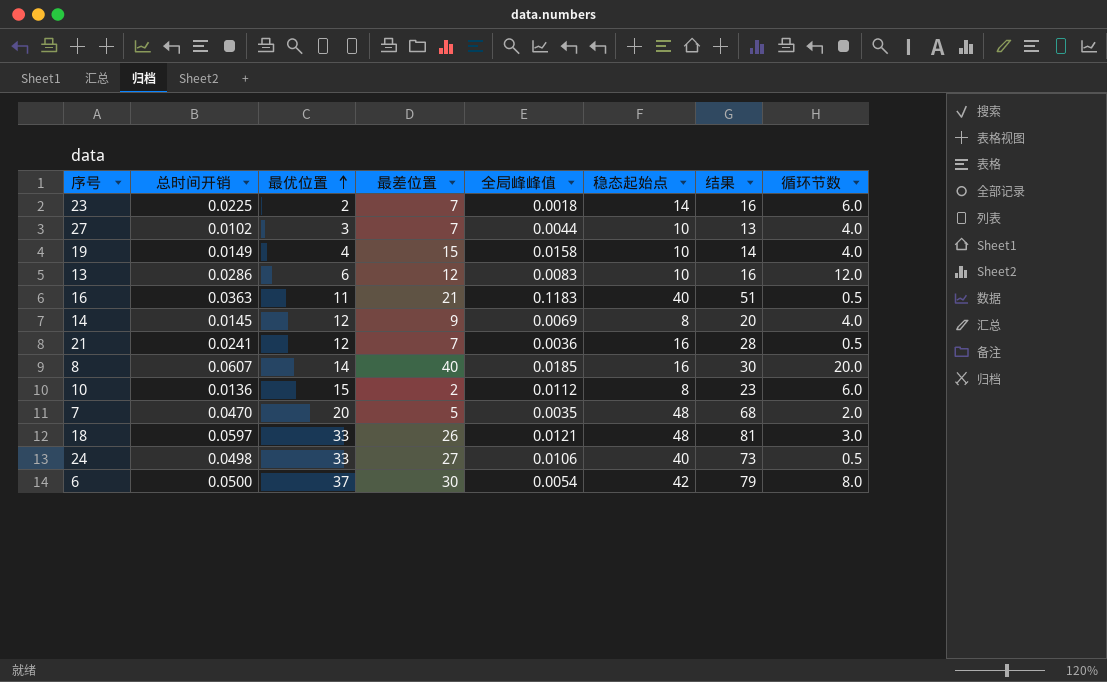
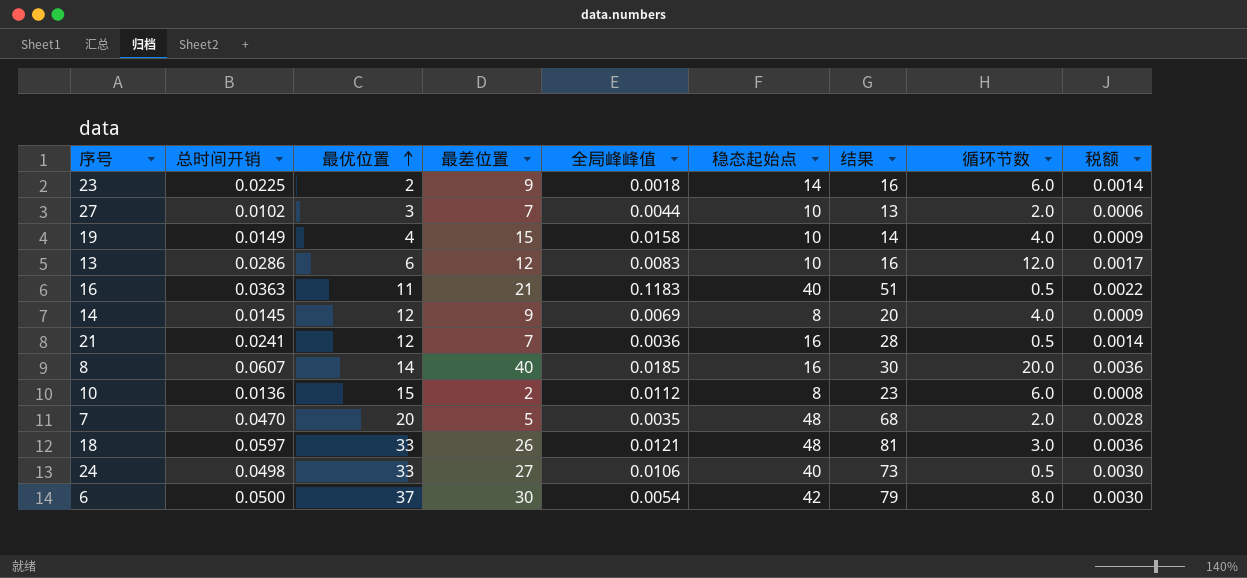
column 税额 | formula: none -> [总时间开销] * 0.06
23 | 最差位置: 7 -> 9
27 | 循环节数: 4.0 -> 2.0

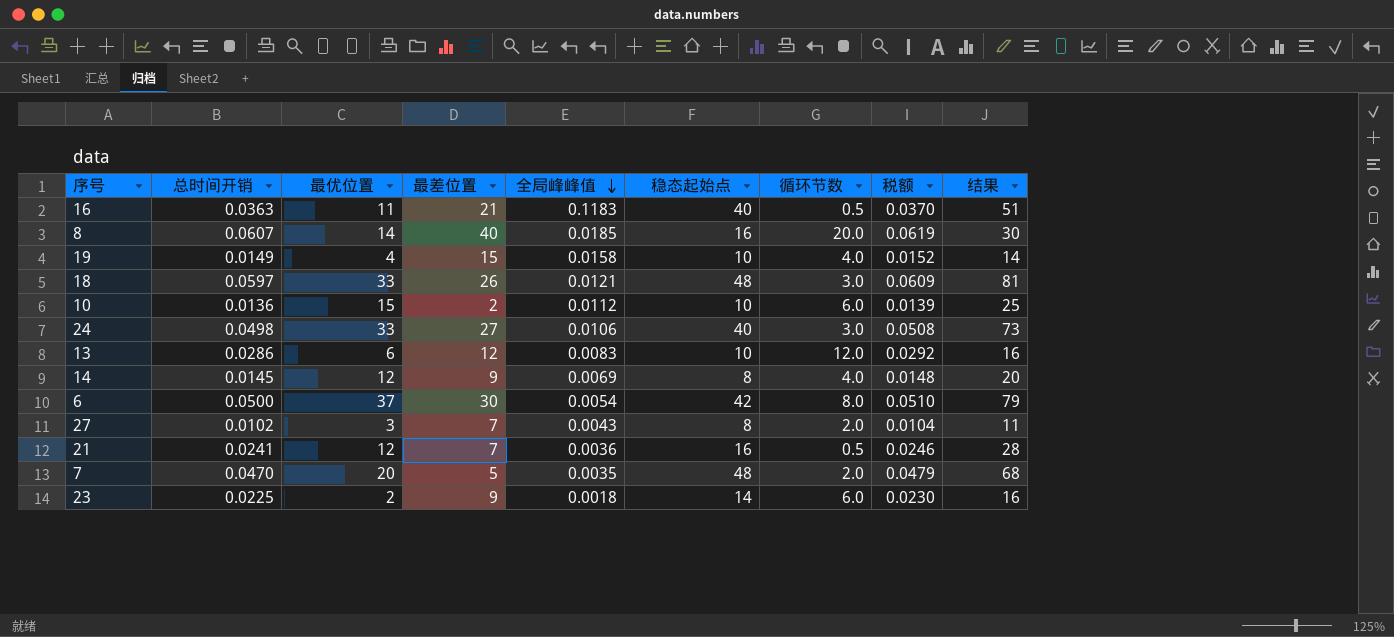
row order: 最优位置 ascending -> 全局峰峰值 descending
column 税额 | formula: [总时间开销] * 0.06 -> [总时间开销] * 1.02
column 结果 | position: 7 -> 9
10 | 稳态起始点: 8 -> 10
10 | 结果: 23 -> 25
24 | 循环节数: 0.5 -> 3.0
27 | 全局峰峰值: 0.0044 -> 0.0043
27 | 稳态起始点: 10 -> 8
27 | 结果: 13 -> 11

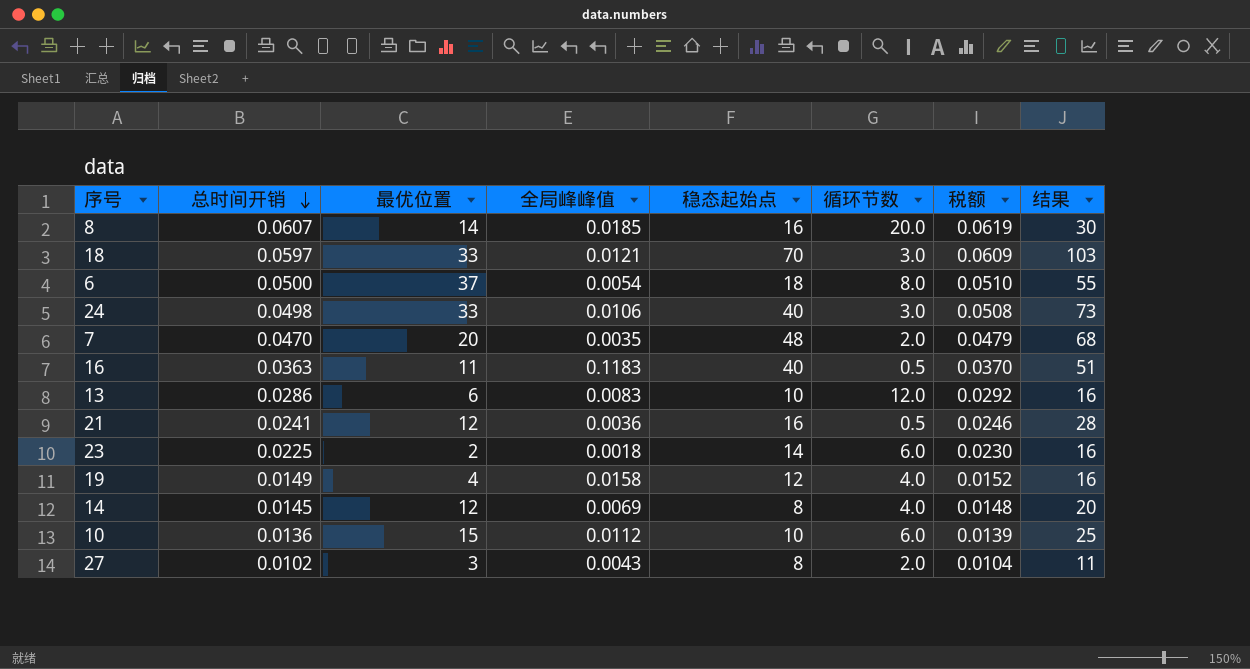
row order: 全局峰峰值 descending -> 总时间开销 descending
column 最差位置 | position: 4 -> none
18 | 稳态起始点: 48 -> 70
18 | 结果: 81 -> 103
6 | 稳态起始点: 42 -> 18
6 | 结果: 79 -> 55
19 | 稳态起始点: 10 -> 12
19 | 结果: 14 -> 16

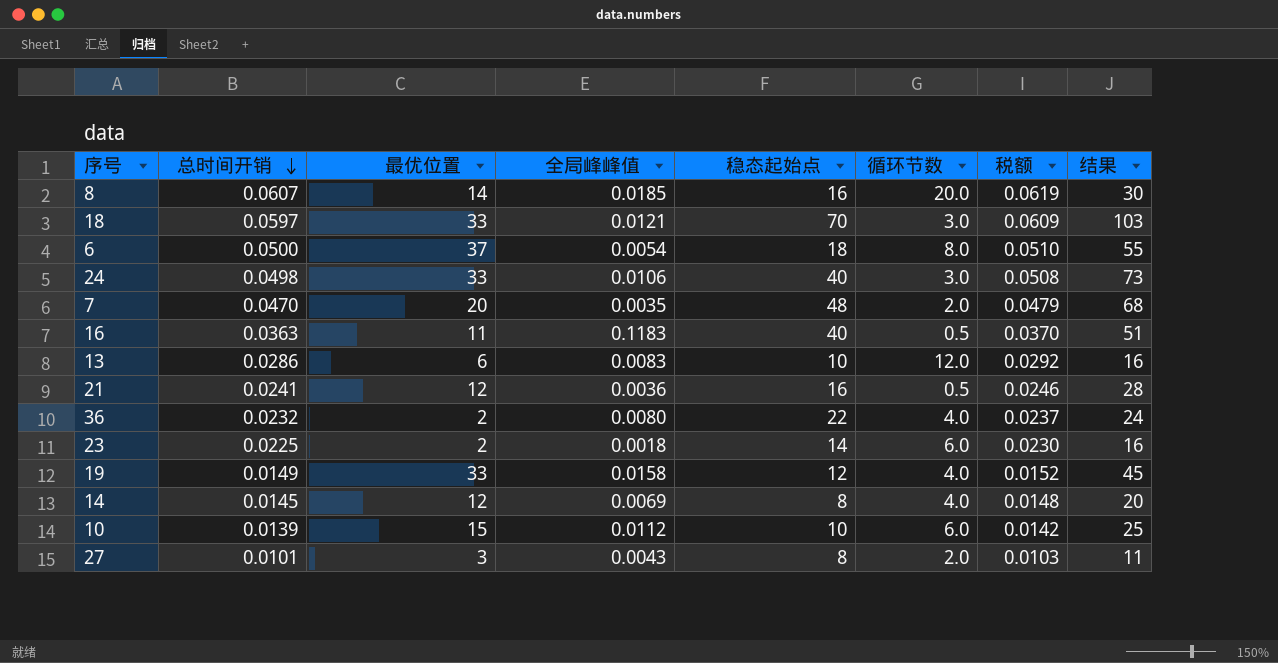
row 36: none -> 0.0232 | 2 | 0.0080 | 22 | 4.0 | 0.0237 | 24
19 | 最优位置: 4 -> 33
19 | 结果: 16 -> 45
10 | 总时间开销: 0.0136 -> 0.0139
10 | 税额: 0.0139 -> 0.0142
27 | 总时间开销: 0.0102 -> 0.0101
27 | 税额: 0.0104 -> 0.0103

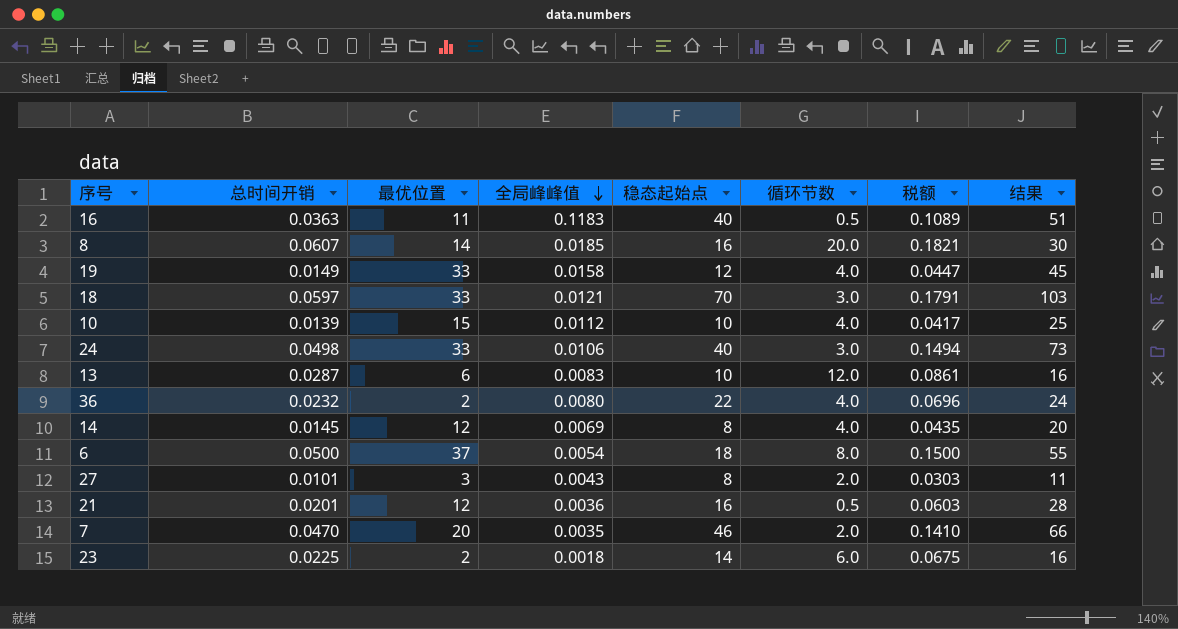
row order: 总时间开销 descending -> 全局峰峰值 descending
column 税额 | formula: [总时间开销] * 1.02 -> [总时间开销] * 3
10 | 循环节数: 6.0 -> 4.0
13 | 总时间开销: 0.0286 -> 0.0287
21 | 总时间开销: 0.0241 -> 0.0201
7 | 稳态起始点: 48 -> 46
7 | 结果: 68 -> 66

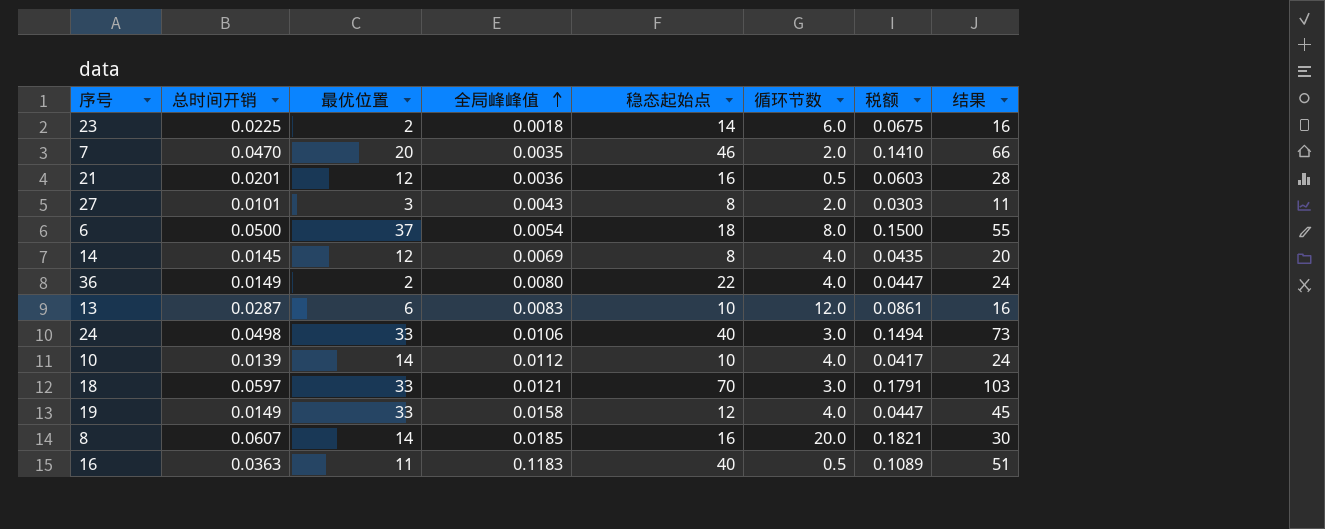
row order: 全局峰峰值 descending -> 全局峰峰值 ascending
36 | 总时间开销: 0.0232 -> 0.0149
36 | 税额: 0.0696 -> 0.0447
10 | 最优位置: 15 -> 14
10 | 结果: 25 -> 24

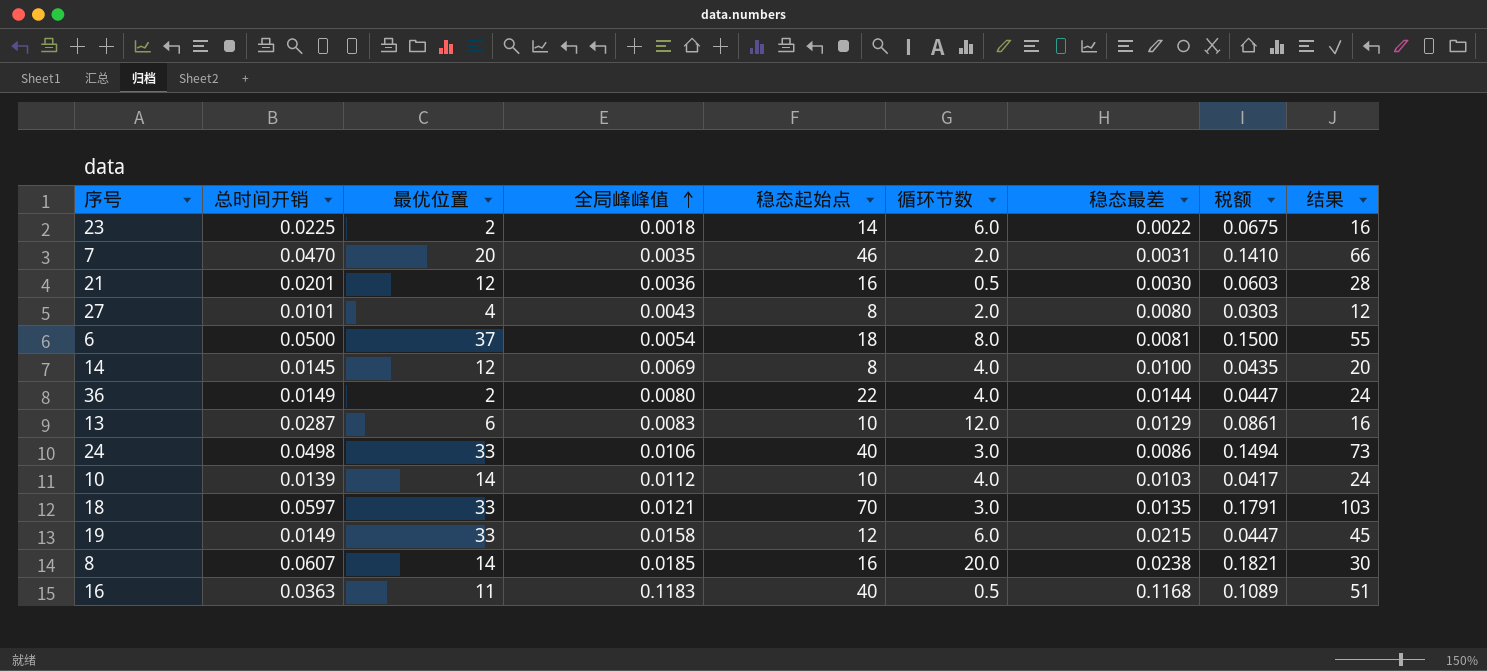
column 稳态最差 | position: none -> 7
27 | 最优位置: 3 -> 4
27 | 结果: 11 -> 12
19 | 循环节数: 4.0 -> 6.0

